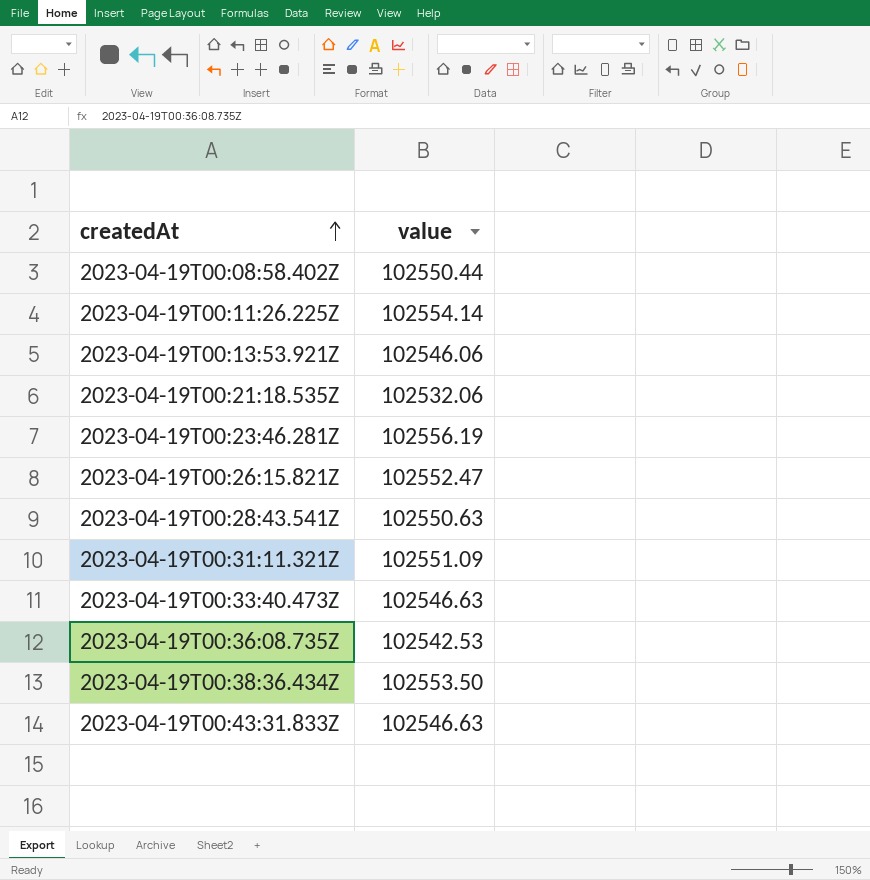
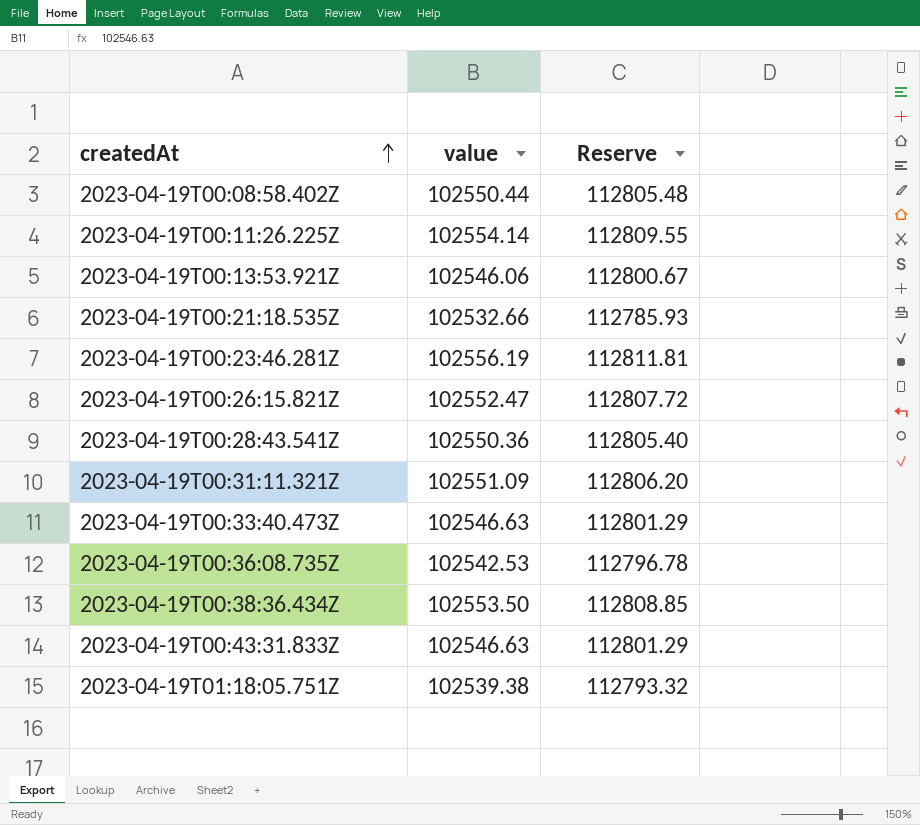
column Reserve | formula: none -> [value] * 1.1
2023-04-19T00:21:18.535Z | value: 102532.06 -> 102532.66
2023-04-19T00:28:43.541Z | value: 102550.63 -> 102550.36
row 2023-04-19T01:18:05.751Z: none -> 102539.38 | 112793.32

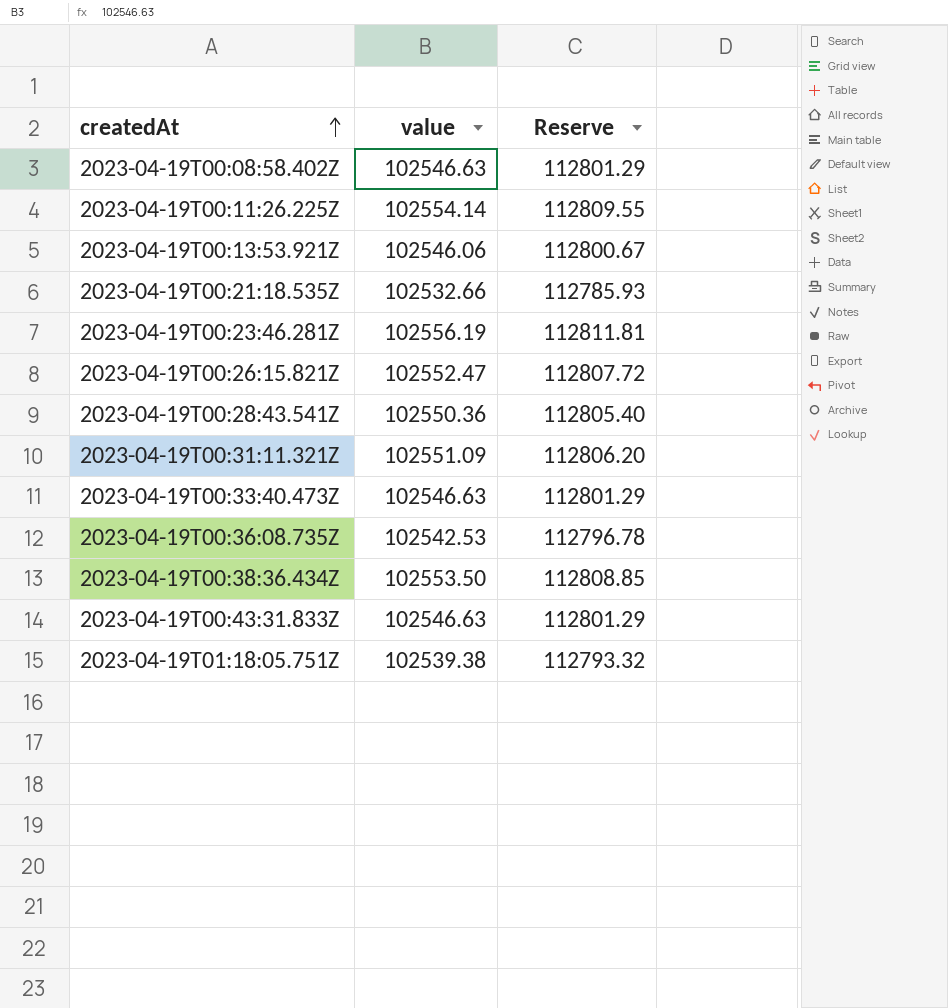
2023-04-19T00:08:58.402Z | value: 102550.44 -> 102546.63
2023-04-19T00:08:58.402Z | Reserve: 112805.48 -> 112801.29

